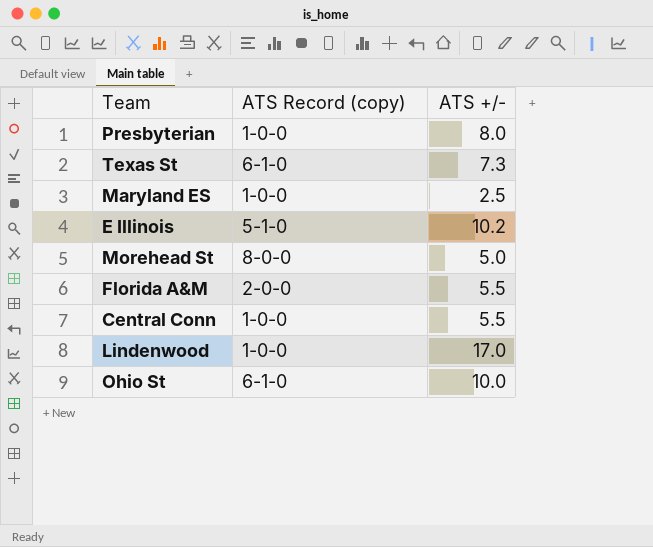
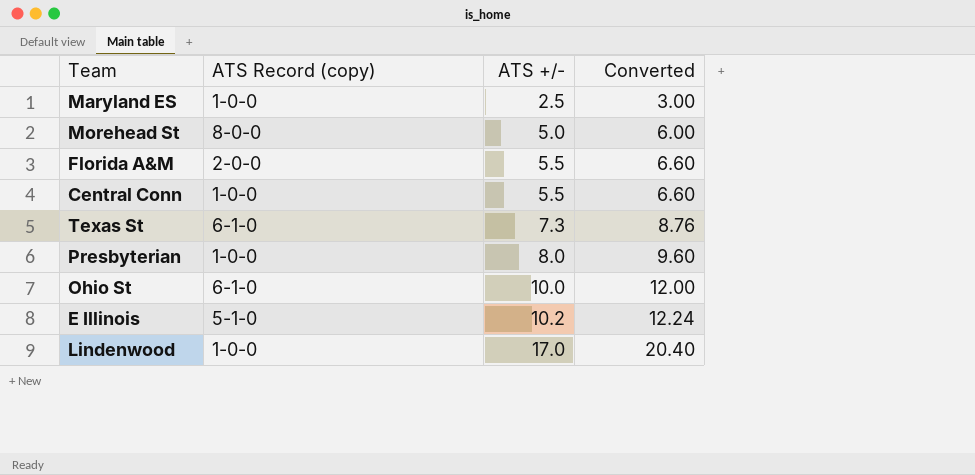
row order: none -> ATS +/- ascending
column Converted | formula: none -> [ATS +/-] * 1.2

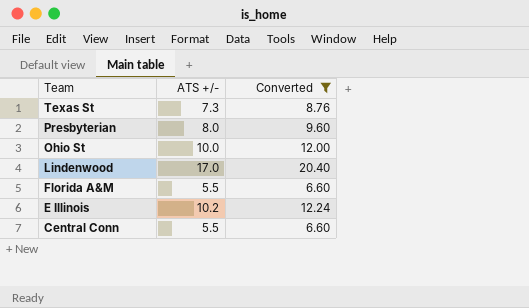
filter: none -> Converted >= 6.60
row order: ATS +/- ascending -> Team descending
column ATS Record (copy) | position: 2 -> none

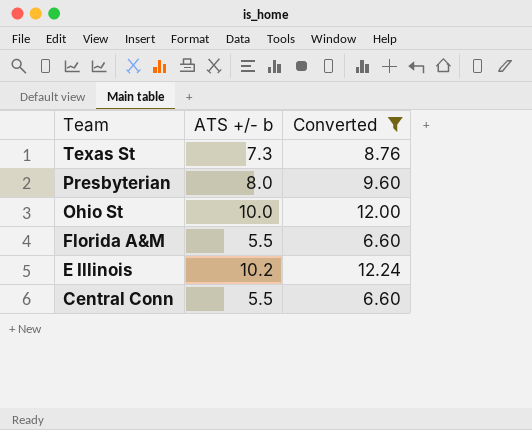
column name: ATS +/- -> ATS +/- b
row Lindenwood: 17.0 | 20.40 -> none

